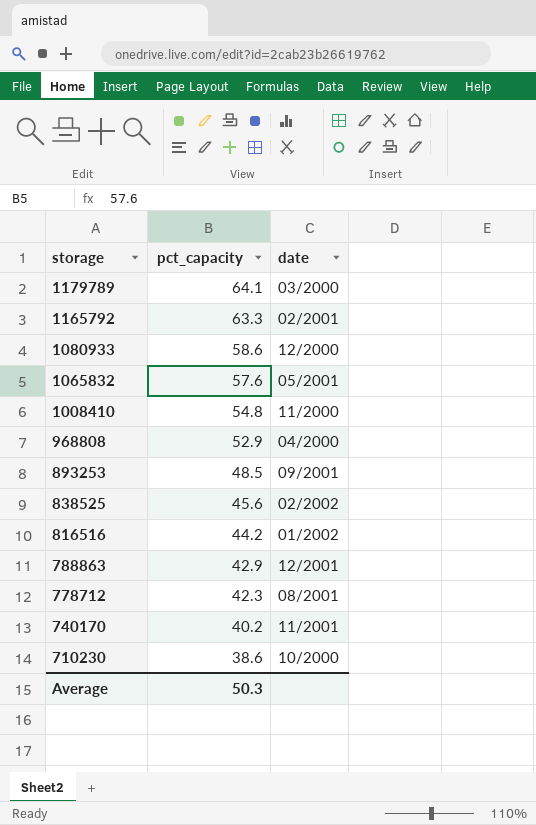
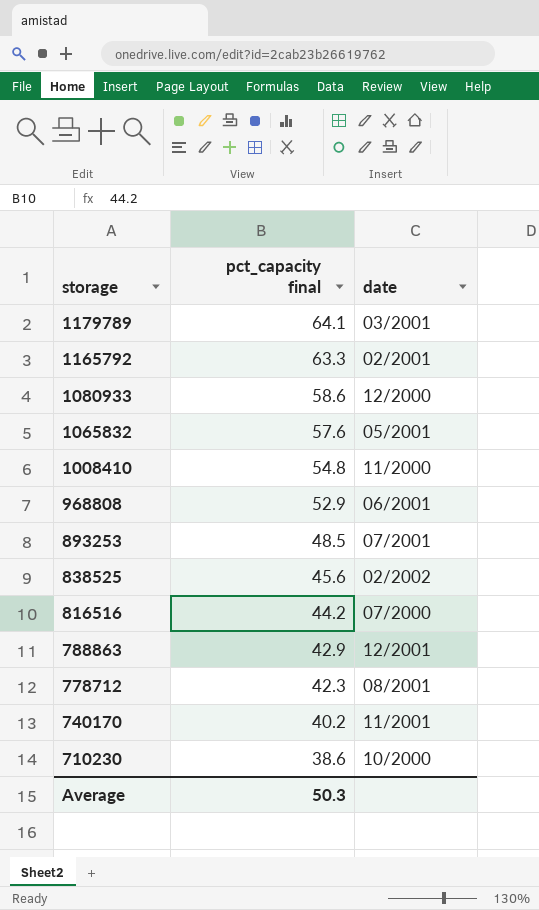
column name: pct_capacity -> pct_capacity final
1179789 | date: 03/2000 -> 03/2001
968808 | date: 04/2000 -> 06/2001
893253 | date: 09/2001 -> 07/2001
816516 | date: 01/2002 -> 07/2000

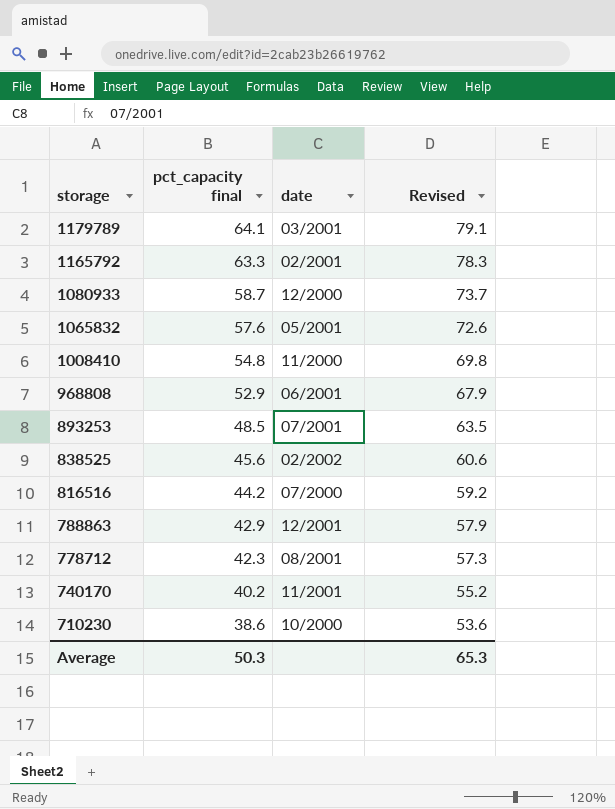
column Revised | formula: none -> [pct_capacity final] + 15
1080933 | pct_capacity final: 58.6 -> 58.7

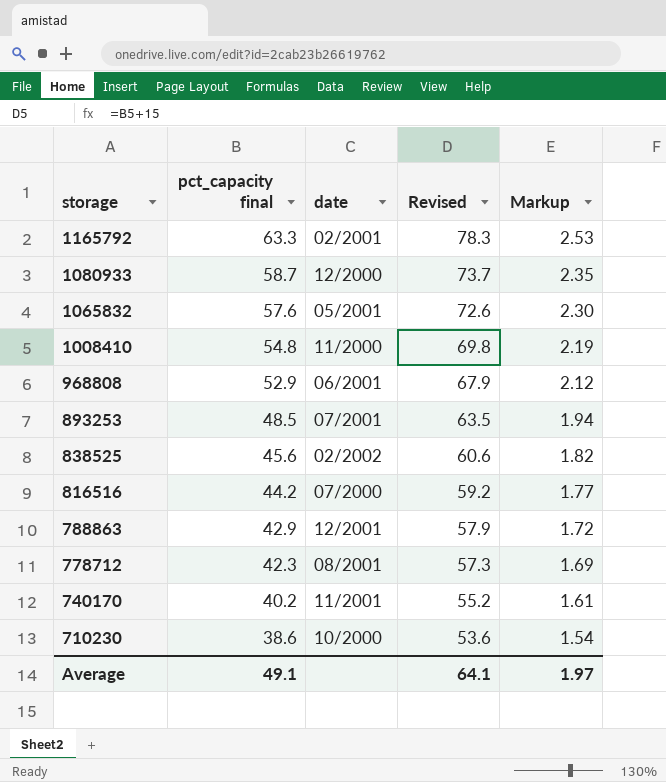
column Markup | formula: none -> [pct_capacity final] * 0.04
row 1179789: 64.1 | 03/2001 | 79.1 -> none
Average | pct_capacity final: 50.3 -> 49.1
Average | Revised: 65.3 -> 64.1

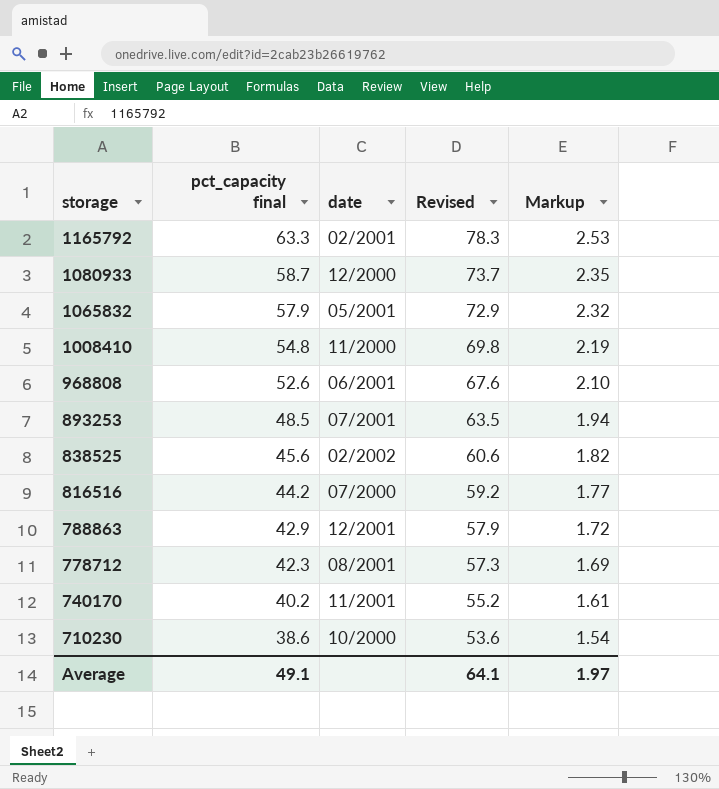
1065832 | pct_capacity final: 57.6 -> 57.9
1065832 | Revised: 72.6 -> 72.9
1065832 | Markup: 2.30 -> 2.32
968808 | pct_capacity final: 52.9 -> 52.6
968808 | Revised: 67.9 -> 67.6
968808 | Markup: 2.12 -> 2.10

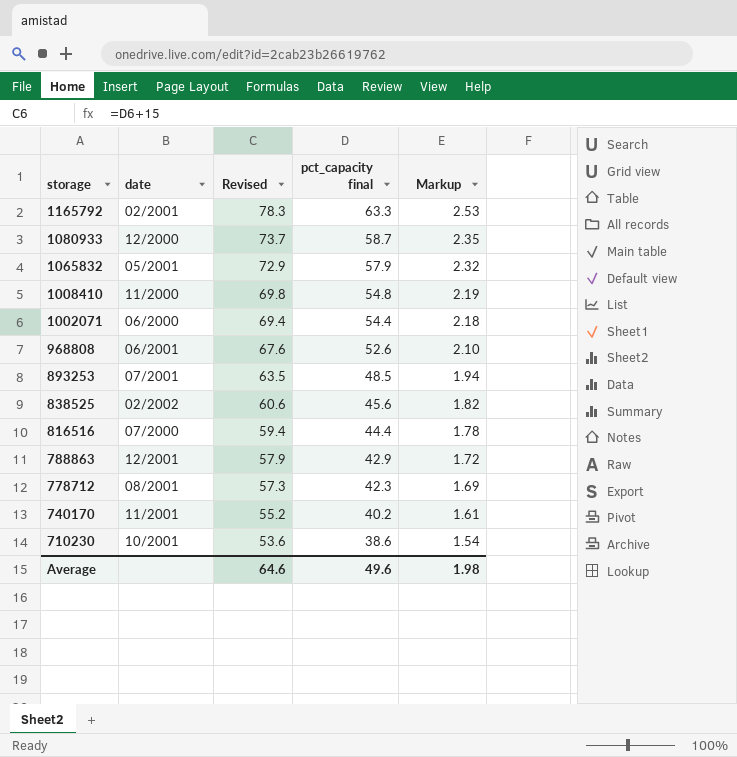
column pct_capacity final | position: 2 -> 4
row 1002071: none -> 06/2000 | 69.4 | 54.4 | 2.18
816516 | Revised: 59.2 -> 59.4
816516 | pct_capacity final: 44.2 -> 44.4
816516 | Markup: 1.77 -> 1.78
710230 | date: 10/2000 -> 10/2001
Average | Revised: 64.1 -> 64.6
Average | pct_capacity final: 49.1 -> 49.6
Average | Markup: 1.97 -> 1.98

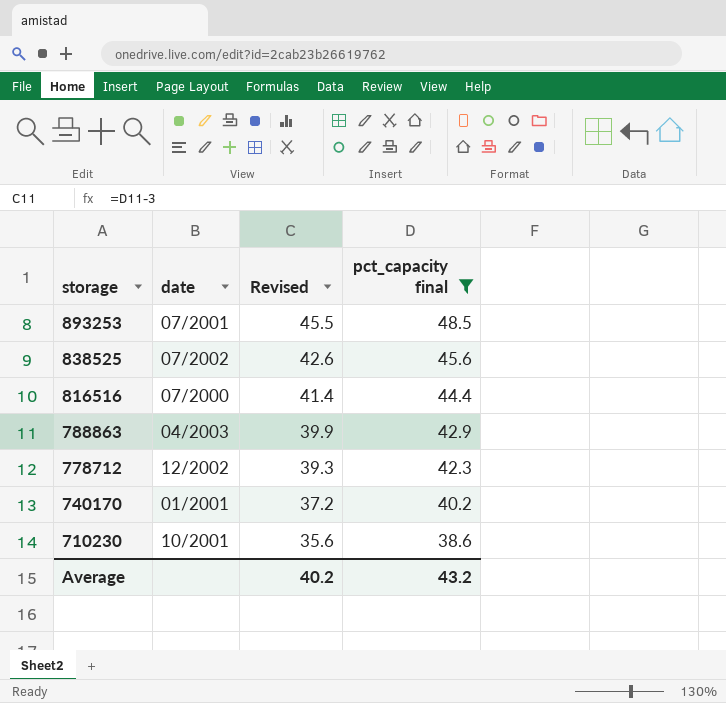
filter: none -> pct_capacity final <= 48.5
column Markup | formula: [pct_capacity final] * 0.04 -> none
column Revised | formula: [pct_capacity final] + 15 -> [pct_capacity final] - 3
838525 | date: 02/2002 -> 07/2002
788863 | date: 12/2001 -> 04/2003
778712 | date: 08/2001 -> 12/2002
740170 | date: 11/2001 -> 01/2001
Average | Revised: 64.6 -> 40.2
Average | pct_capacity final: 49.6 -> 43.2

